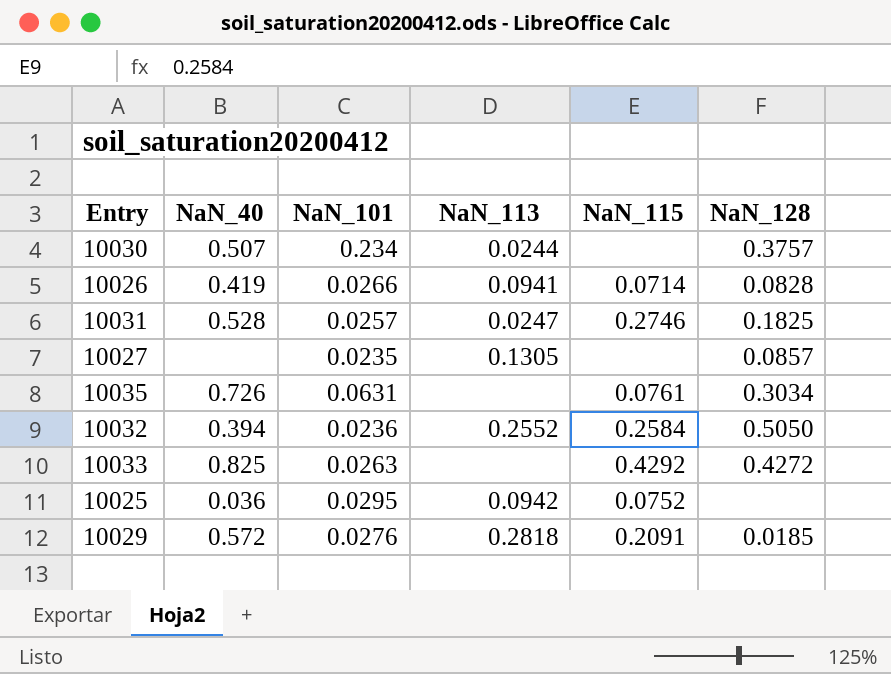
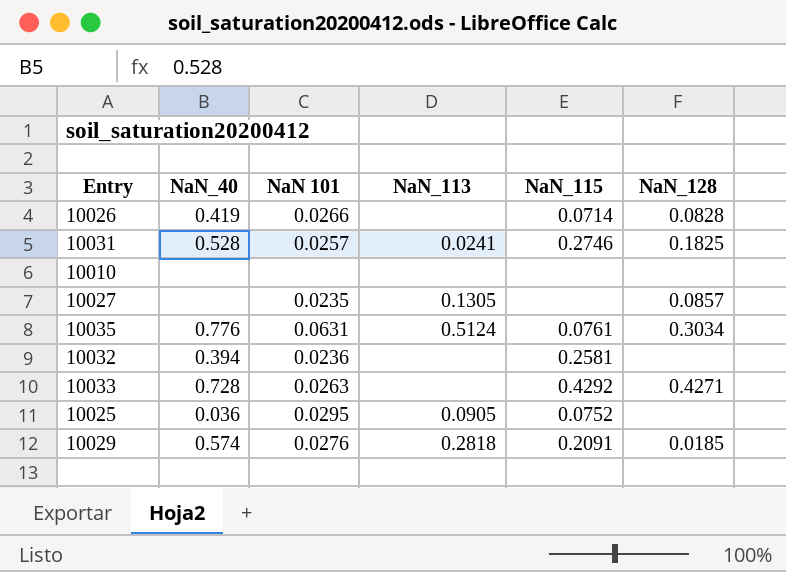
column name: NaN_101 -> NaN 101
row 10030: 0.507 | 0.234 | 0.0244 | none | 0.3757 -> none
10026 | NaN_113: 0.0941 -> none
10031 | NaN_113: 0.0247 -> 0.0241
row 10010: none -> none | none | none | none | none
10035 | NaN_40: 0.726 -> 0.776
10035 | NaN_113: none -> 0.5124
10032 | NaN_113: 0.2552 -> none
10032 | NaN_115: 0.2584 -> 0.2581
10032 | NaN_128: 0.5050 -> none
10033 | NaN_40: 0.825 -> 0.728
10033 | NaN_128: 0.4272 -> 0.4271
10025 | NaN_113: 0.0942 -> 0.0905
10029 | NaN_40: 0.572 -> 0.574

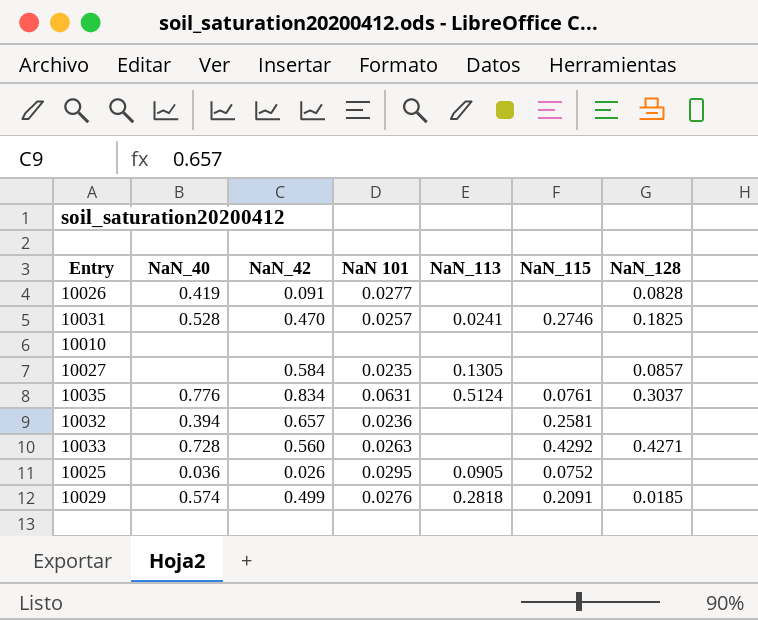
column NaN_42 | position: none -> 3
10026 | NaN 101: 0.0266 -> 0.0277
10026 | NaN_115: 0.0714 -> none
10035 | NaN_128: 0.3034 -> 0.3037

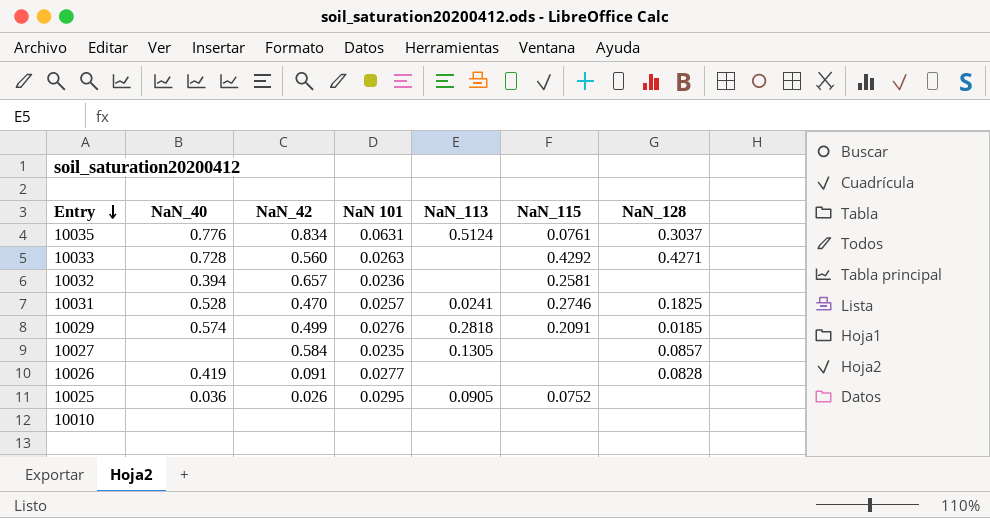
row order: none -> Entry descending

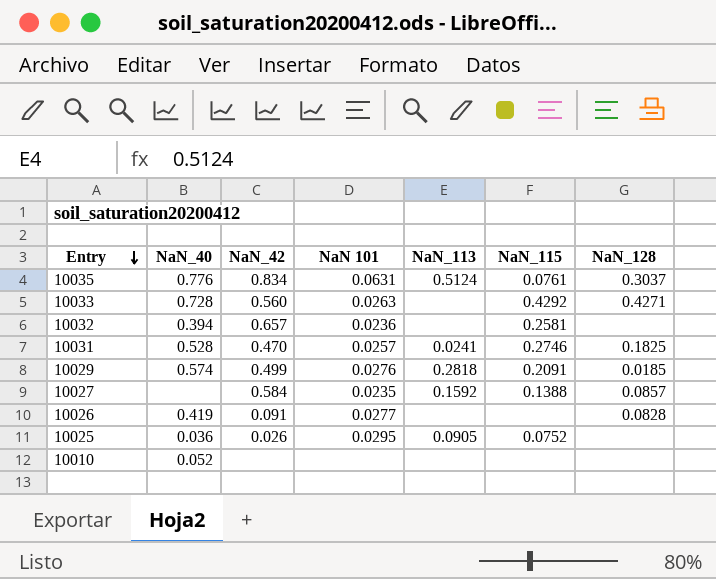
10027 | NaN_113: 0.1305 -> 0.1592
10027 | NaN_115: none -> 0.1388
10010 | NaN_40: none -> 0.052

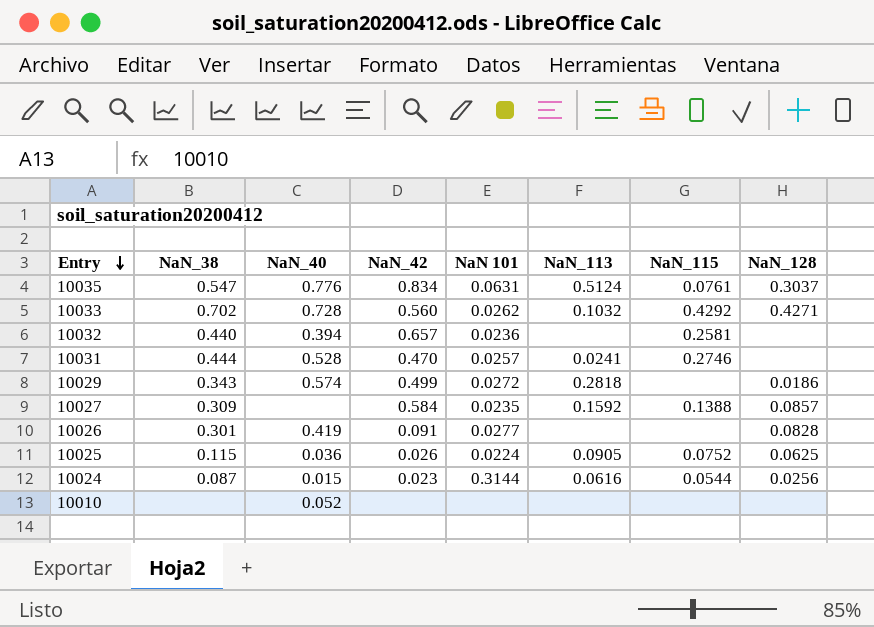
column NaN_38 | position: none -> 2
10033 | NaN 101: 0.0263 -> 0.0262
10033 | NaN_113: none -> 0.1032
10031 | NaN_128: 0.1825 -> none
10029 | NaN 101: 0.0276 -> 0.0272
10029 | NaN_115: 0.2091 -> none
10029 | NaN_128: 0.0185 -> 0.0186
10025 | NaN 101: 0.0295 -> 0.0224
10025 | NaN_128: none -> 0.0625
row 10024: none -> 0.087 | 0.015 | 0.023 | 0.3144 | 0.0616 | 0.0544 | 0.0256

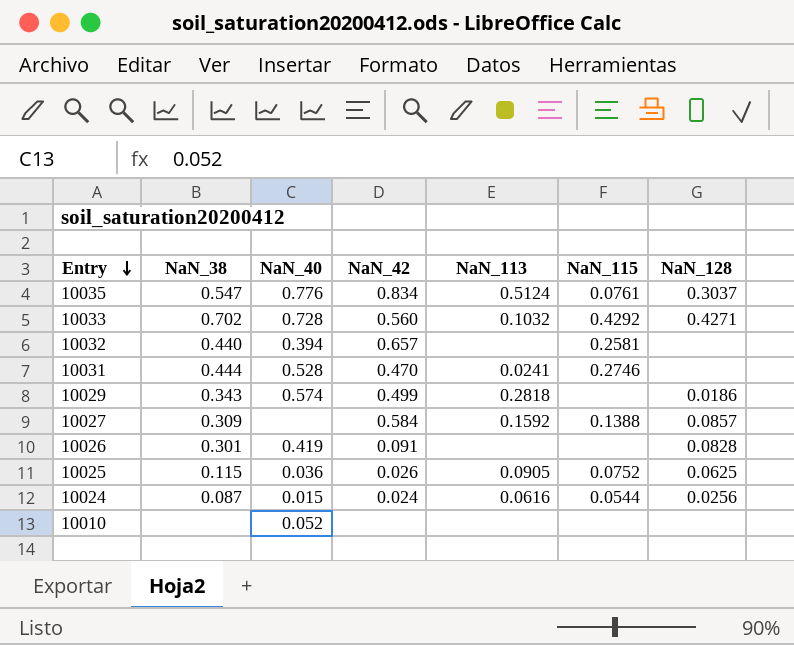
column NaN 101 | position: 5 -> none
10024 | NaN_42: 0.023 -> 0.024

